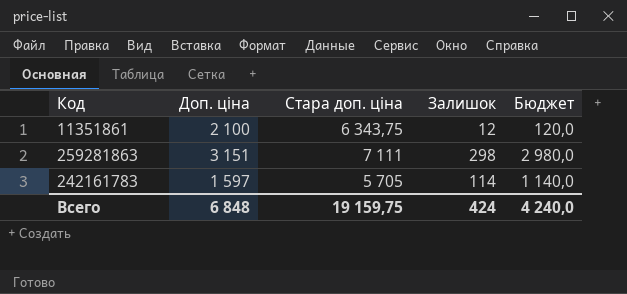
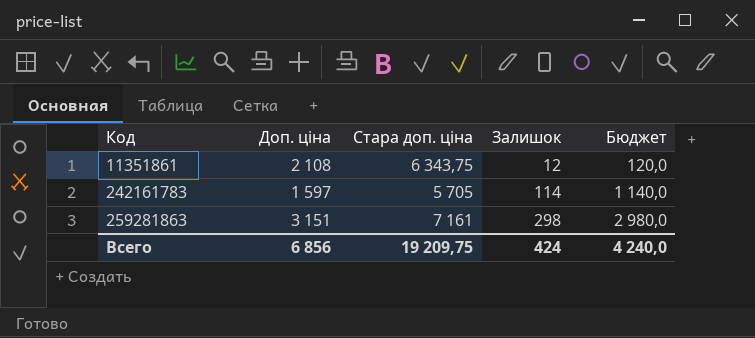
row order: none -> Код ascending
11351861 | Доп. ціна: 2 100 -> 2 108
259281863 | Стара доп. ціна: 7 111 -> 7 161
Всего | Доп. ціна: 6 848 -> 6 856
Всего | Стара доп. ціна: 19 159,75 -> 19 209,75

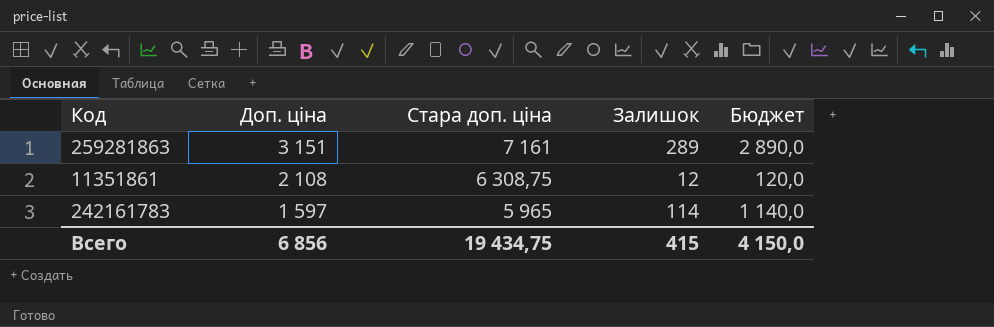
row order: Код ascending -> Доп. ціна descending
259281863 | Залишок: 298 -> 289
259281863 | Бюджет: 2 980,0 -> 2 890,0
11351861 | Стара доп. ціна: 6 343,75 -> 6 308,75
242161783 | Стара доп. ціна: 5 705 -> 5 965
Всего | Стара доп. ціна: 19 209,75 -> 19 434,75
Всего | Залишок: 424 -> 415
Всего | Бюджет: 4 240,0 -> 4 150,0

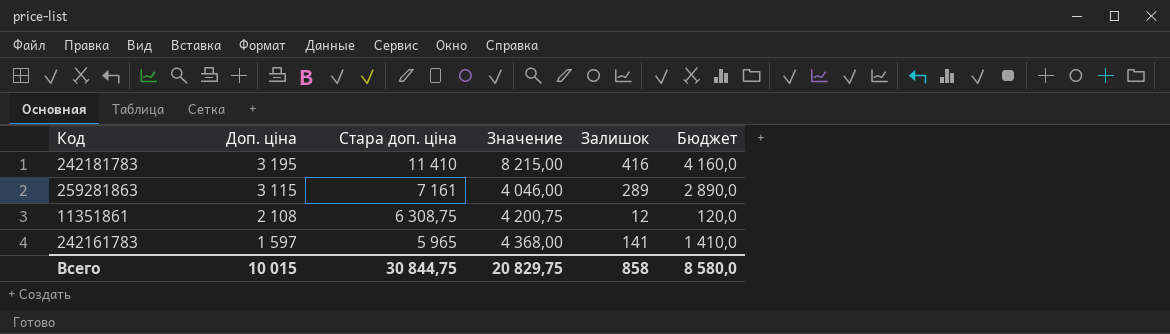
column Значение | formula: none -> [Стара доп. ціна] - [Доп. ціна]
row 242181783: none -> 3 195 | 11 410 | 8 215,00 | 416 | 4 160,0
259281863 | Доп. ціна: 3 151 -> 3 115
242161783 | Залишок: 114 -> 141
242161783 | Бюджет: 1 140,0 -> 1 410,0
Всего | Доп. ціна: 6 856 -> 10 015
Всего | Стара доп. ціна: 19 434,75 -> 30 844,75
Всего | Залишок: 415 -> 858
Всего | Бюджет: 4 150,0 -> 8 580,0

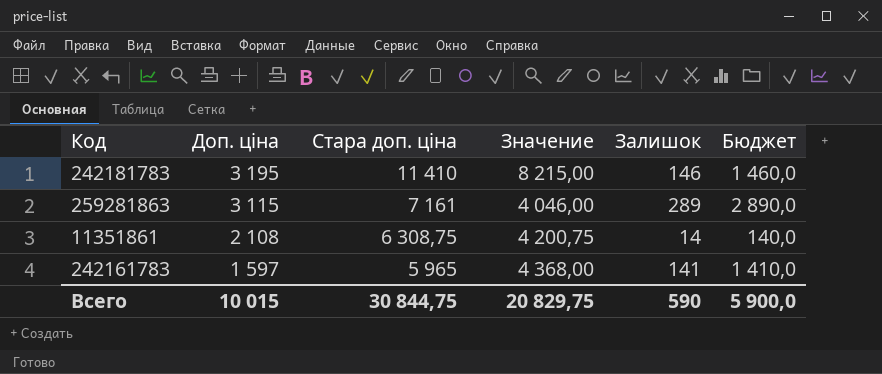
242181783 | Залишок: 416 -> 146
242181783 | Бюджет: 4 160,0 -> 1 460,0
11351861 | Залишок: 12 -> 14
11351861 | Бюджет: 120,0 -> 140,0
Всего | Залишок: 858 -> 590
Всего | Бюджет: 8 580,0 -> 5 900,0

